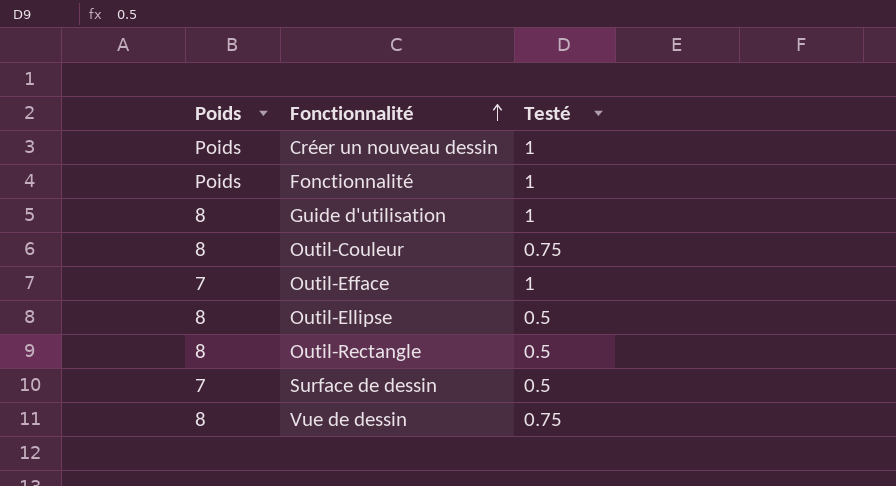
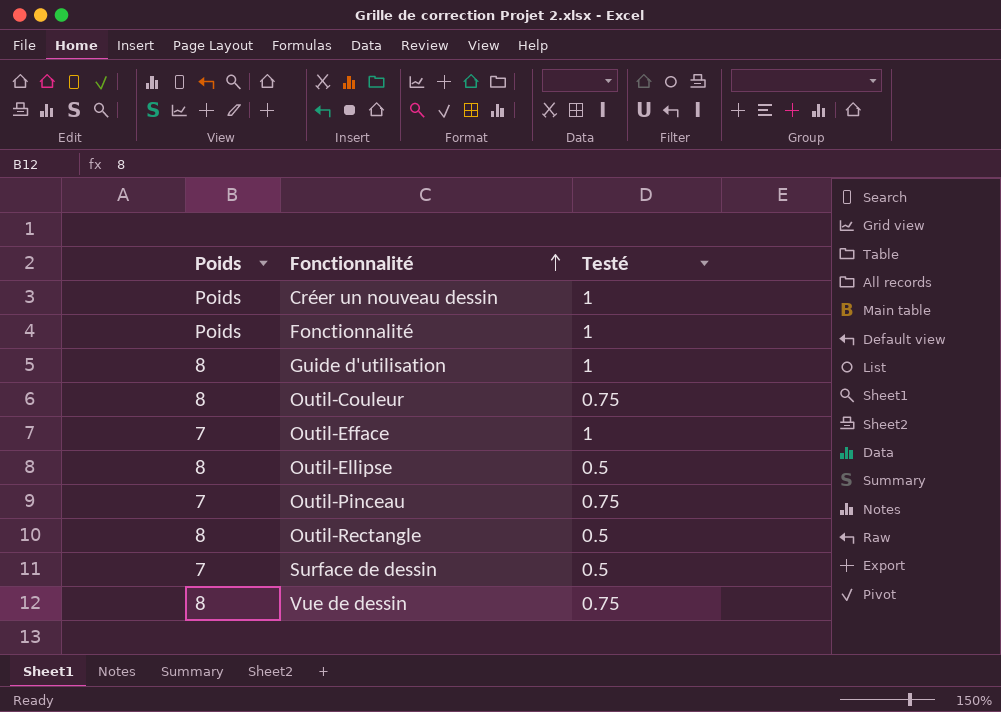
row Outil-Pinceau: none -> 7 | 0.75

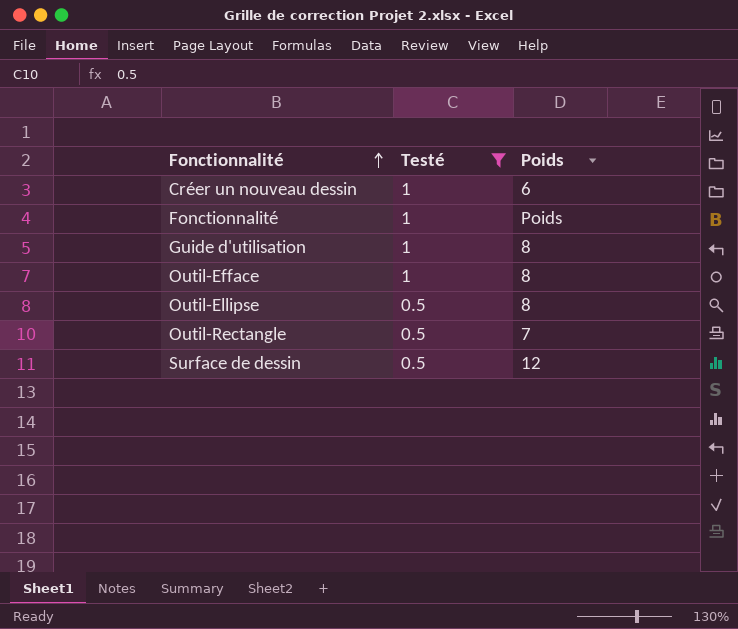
filter: none -> Testé != 0.75
column Poids | position: 1 -> 3
Créer un nouveau dessin | Poids: Poids -> 6
Outil-Efface | Poids: 7 -> 8
Outil-Rectangle | Poids: 8 -> 7
Surface de dessin | Poids: 7 -> 12

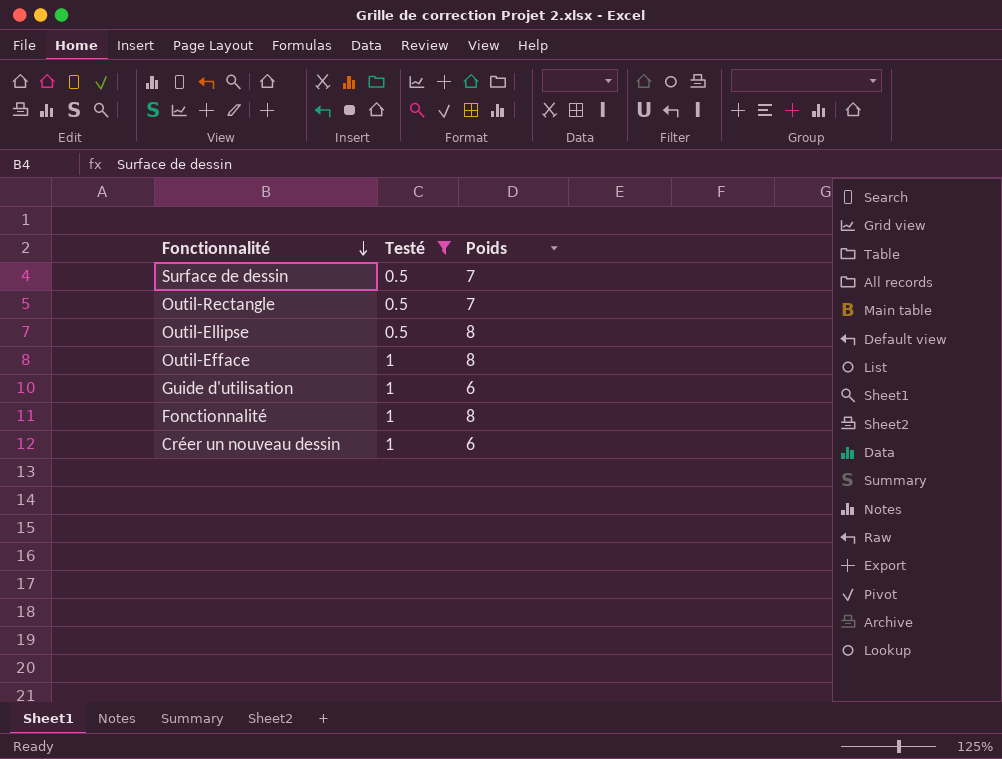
row order: Fonctionnalité ascending -> Fonctionnalité descending
Surface de dessin | Poids: 12 -> 7
Guide d'utilisation | Poids: 8 -> 6
Fonctionnalité | Poids: Poids -> 8

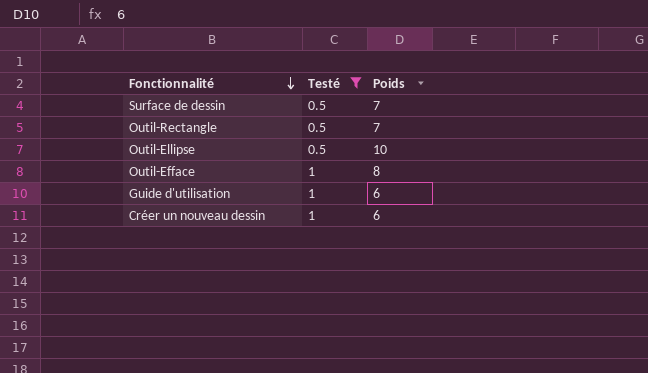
row Fonctionnalité: 1 | 8 -> none
Outil-Ellipse | Poids: 8 -> 10

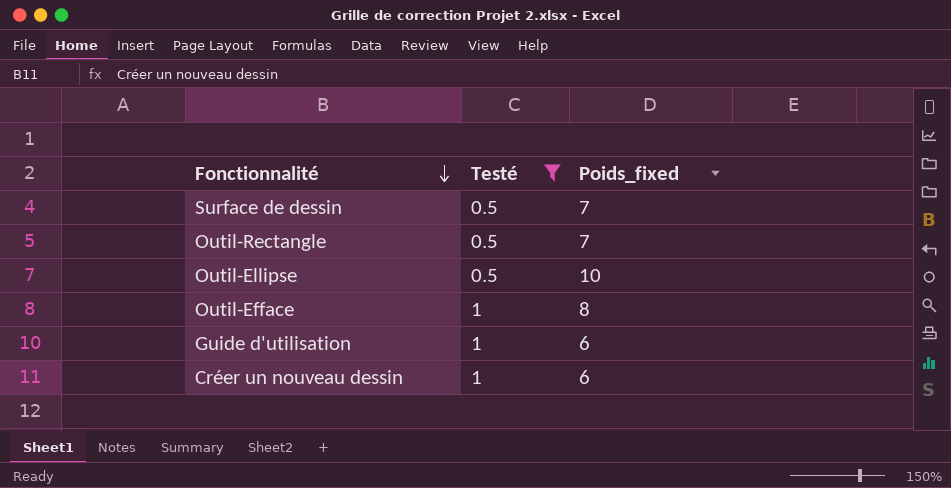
column name: Poids -> Poids_fixed

